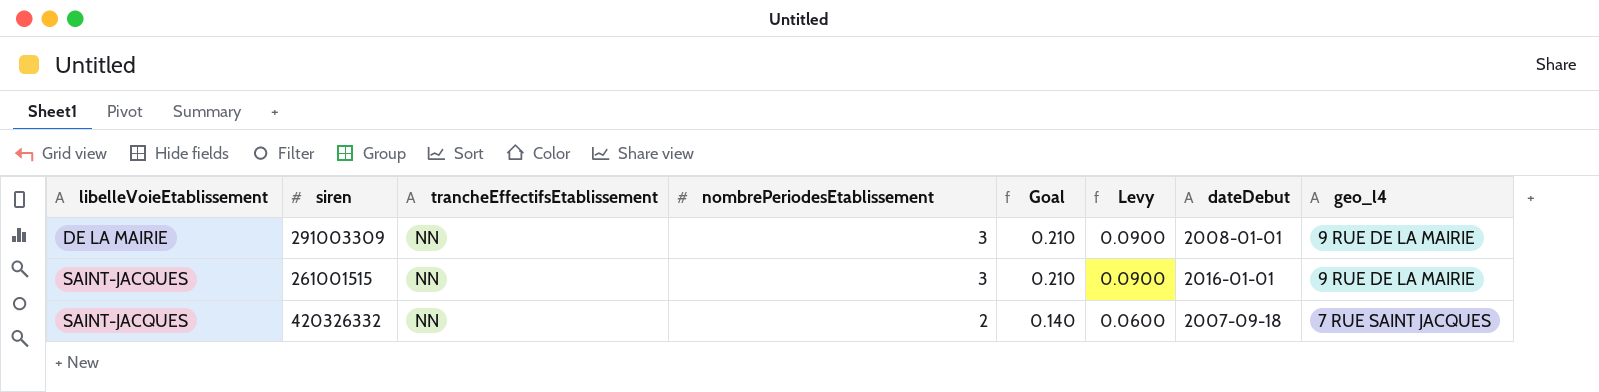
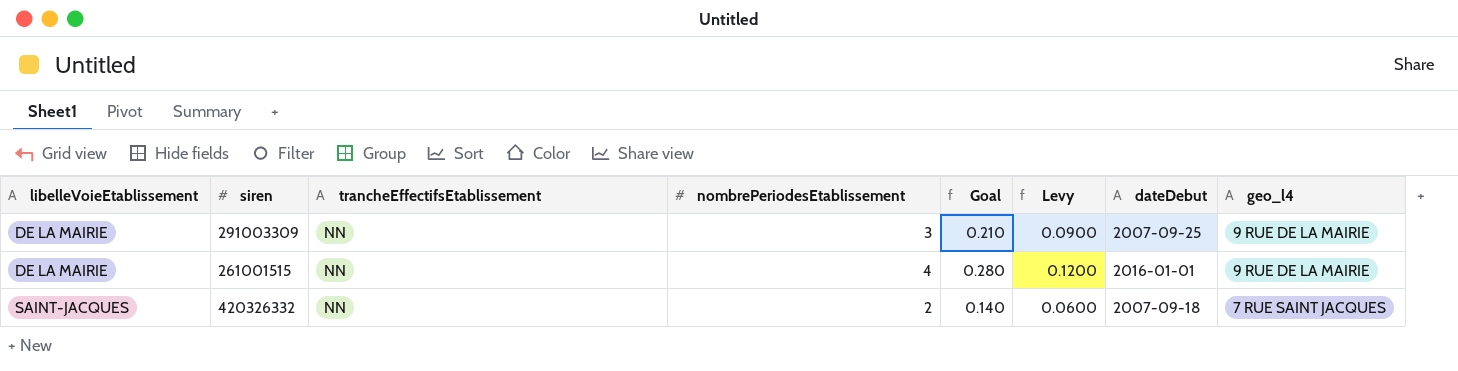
291003309 | dateDebut: 2008-01-01 -> 2007-09-25
261001515 | libelleVoieEtablissement: SAINT-JACQUES -> DE LA MAIRIE
261001515 | nombrePeriodesEtablissement: 3 -> 4
261001515 | Goal: 0.210 -> 0.280
261001515 | Levy: 0.0900 -> 0.1200

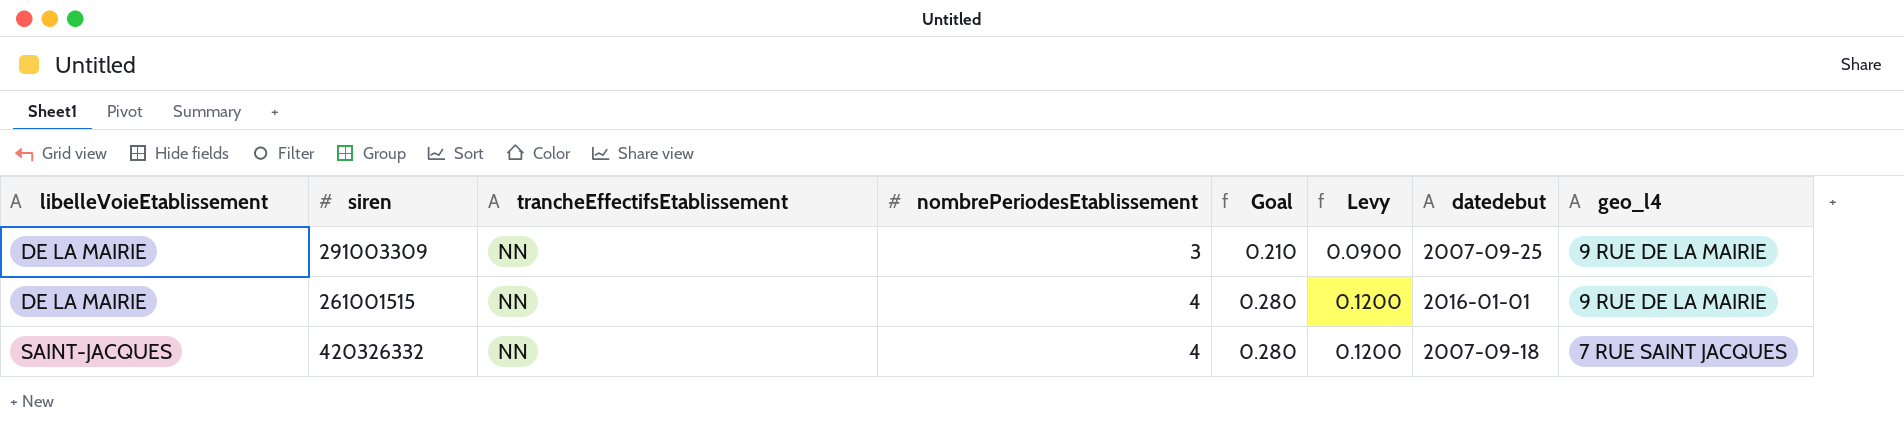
column name: dateDebut -> datedebut
420326332 | nombrePeriodesEtablissement: 2 -> 4
420326332 | Goal: 0.140 -> 0.280
420326332 | Levy: 0.0600 -> 0.1200

